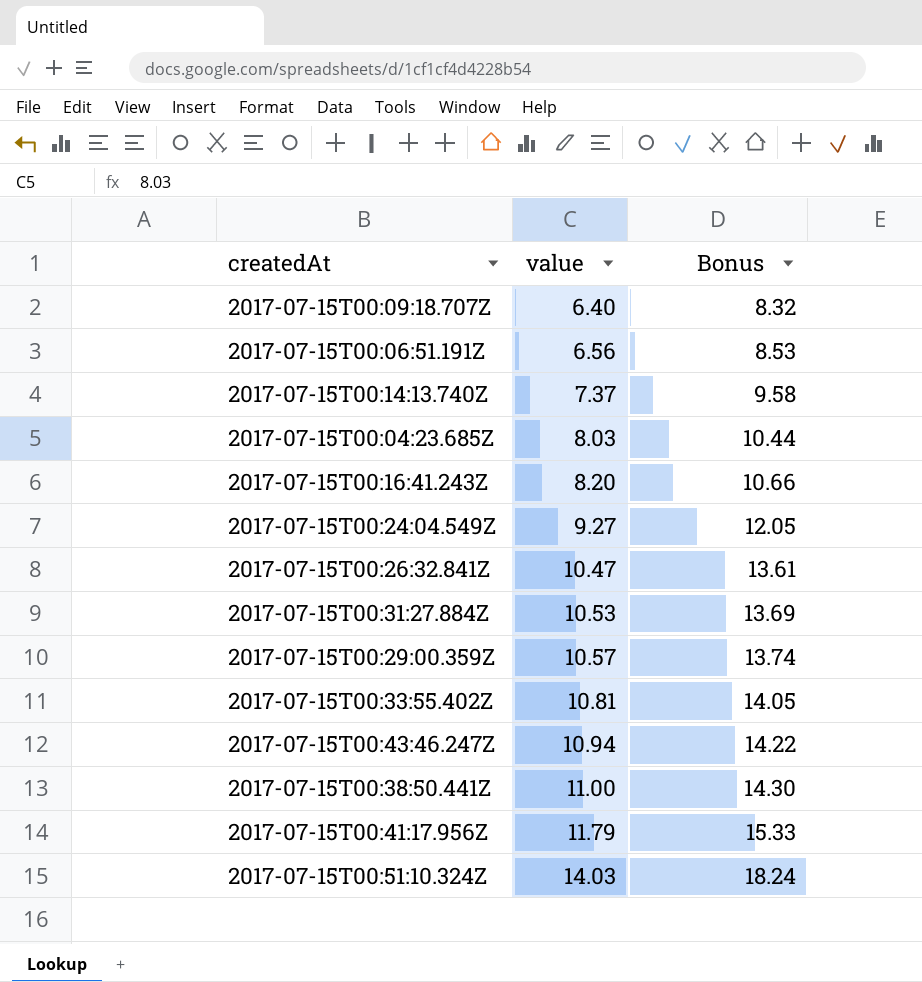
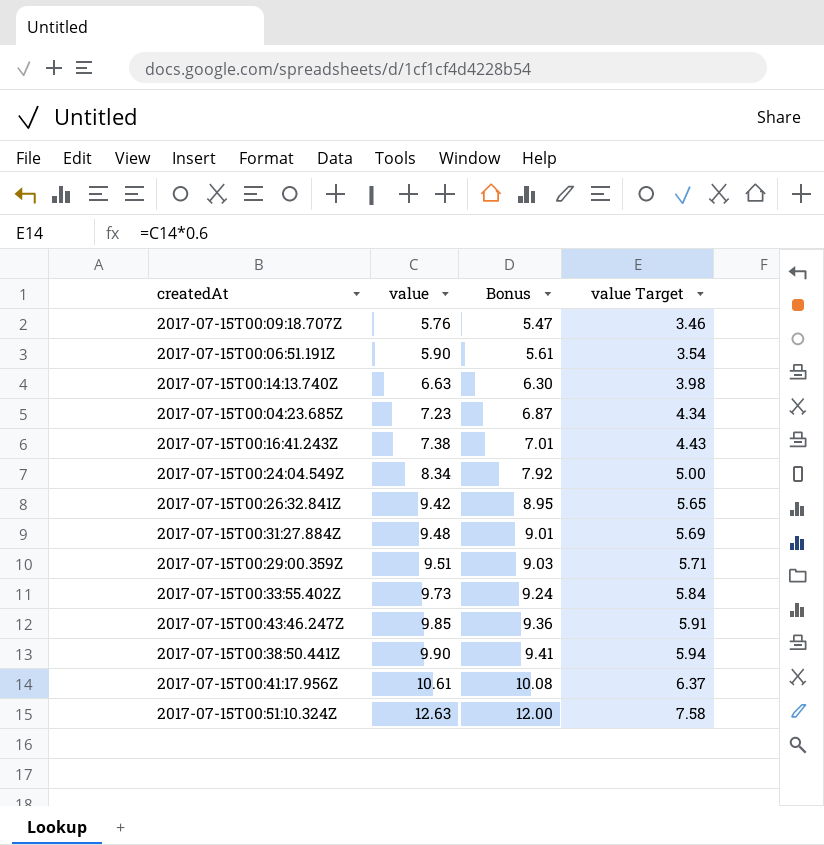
column Bonus | formula: [value] * 1.3 -> [value] * 0.95
column value Target | formula: none -> [value] * 0.6
2017-07-15T00:09:18.707Z | value: 6.40 -> 5.76
2017-07-15T00:06:51.191Z | value: 6.56 -> 5.90
2017-07-15T00:14:13.740Z | value: 7.37 -> 6.63
2017-07-15T00:04:23.685Z | value: 8.03 -> 7.23
2017-07-15T00:16:41.243Z | value: 8.20 -> 7.38
2017-07-15T00:24:04.549Z | value: 9.27 -> 8.34
2017-07-15T00:26:32.841Z | value: 10.47 -> 9.42
2017-07-15T00:31:27.884Z | value: 10.53 -> 9.48
2017-07-15T00:29:00.359Z | value: 10.57 -> 9.51
2017-07-15T00:33:55.402Z | value: 10.81 -> 9.73
2017-07-15T00:43:46.247Z | value: 10.94 -> 9.85
2017-07-15T00:38:50.441Z | value: 11.00 -> 9.90
2017-07-15T00:41:17.956Z | value: 11.79 -> 10.61
2017-07-15T00:51:10.324Z | value: 14.03 -> 12.63

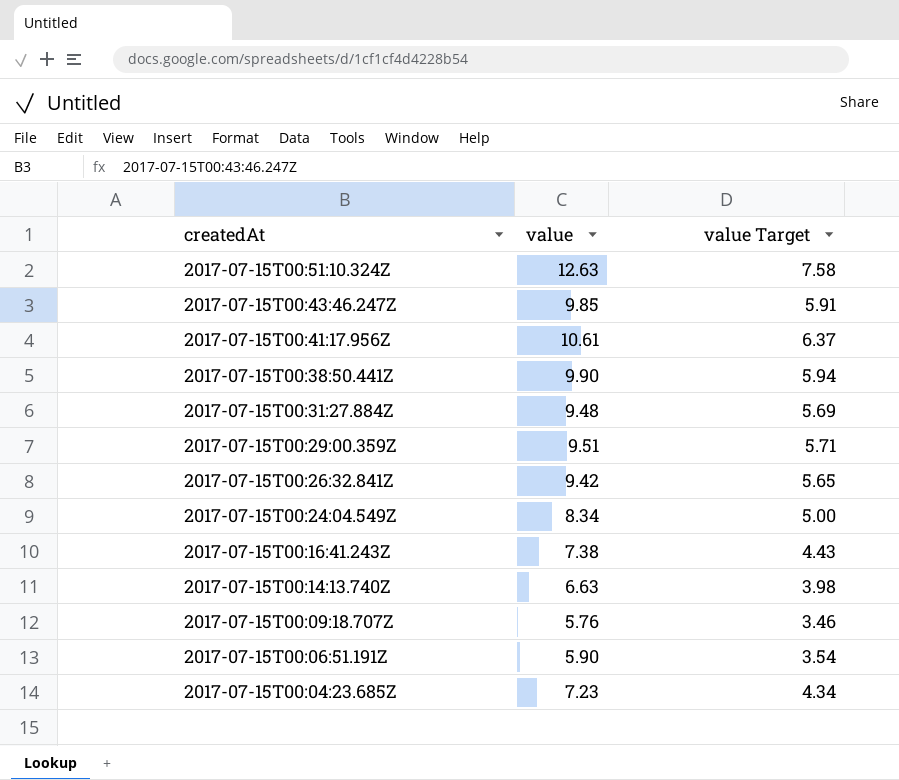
row order: value ascending -> createdAt descending
column Bonus | formula: [value] * 0.95 -> none
row 2017-07-15T00:33:55.402Z: 9.73 | 9.24 | 5.84 -> none

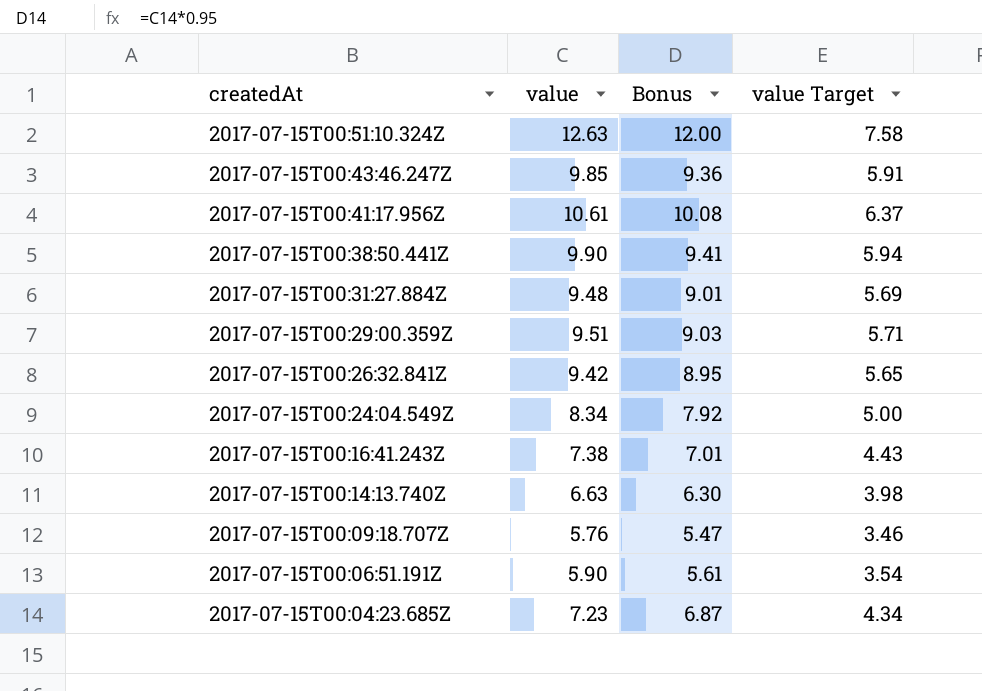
column Bonus | formula: none -> [value] * 0.95

